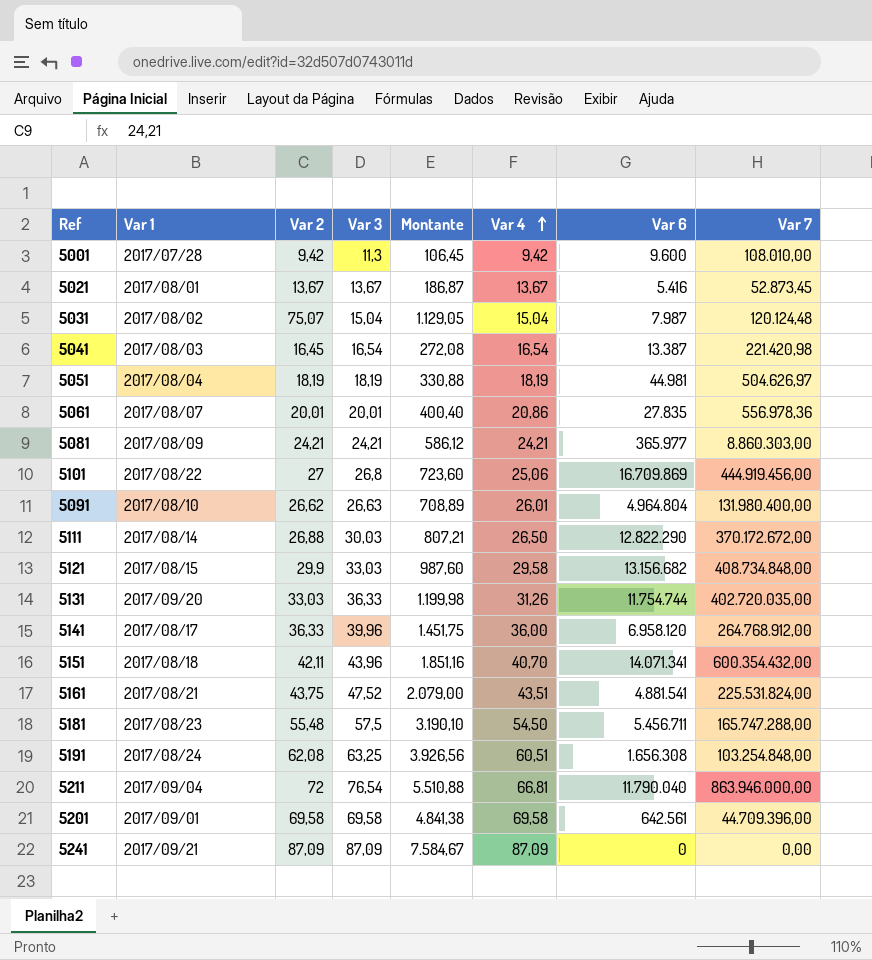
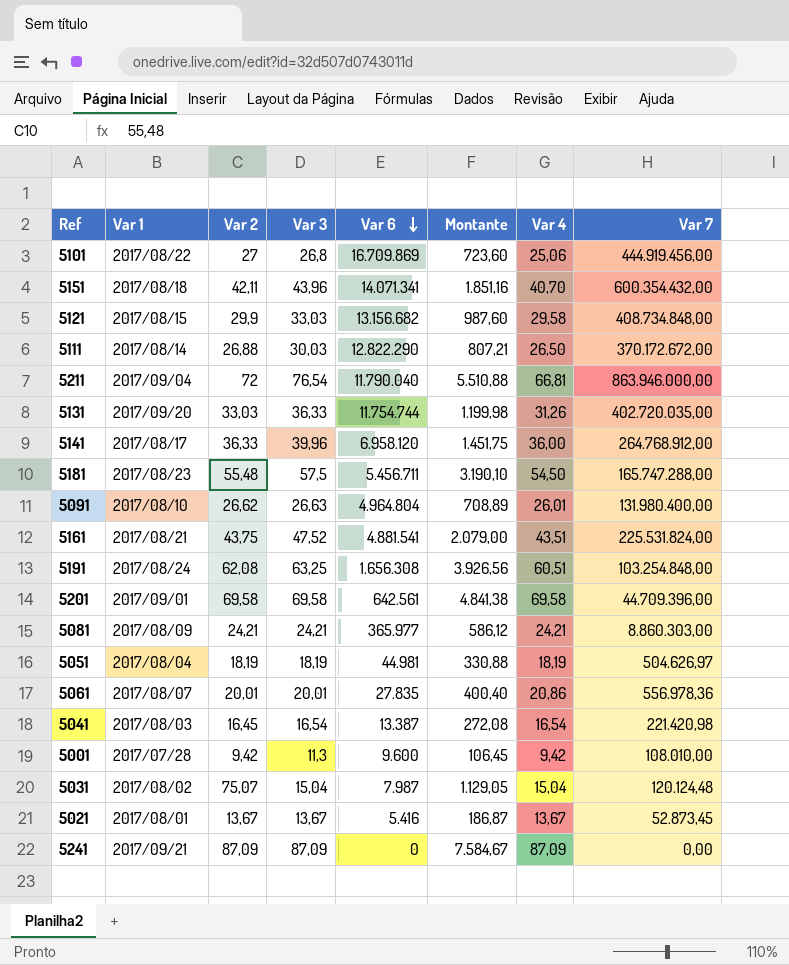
row order: Var 4 ascending -> Var 6 descending
column Var 6 | position: 7 -> 5

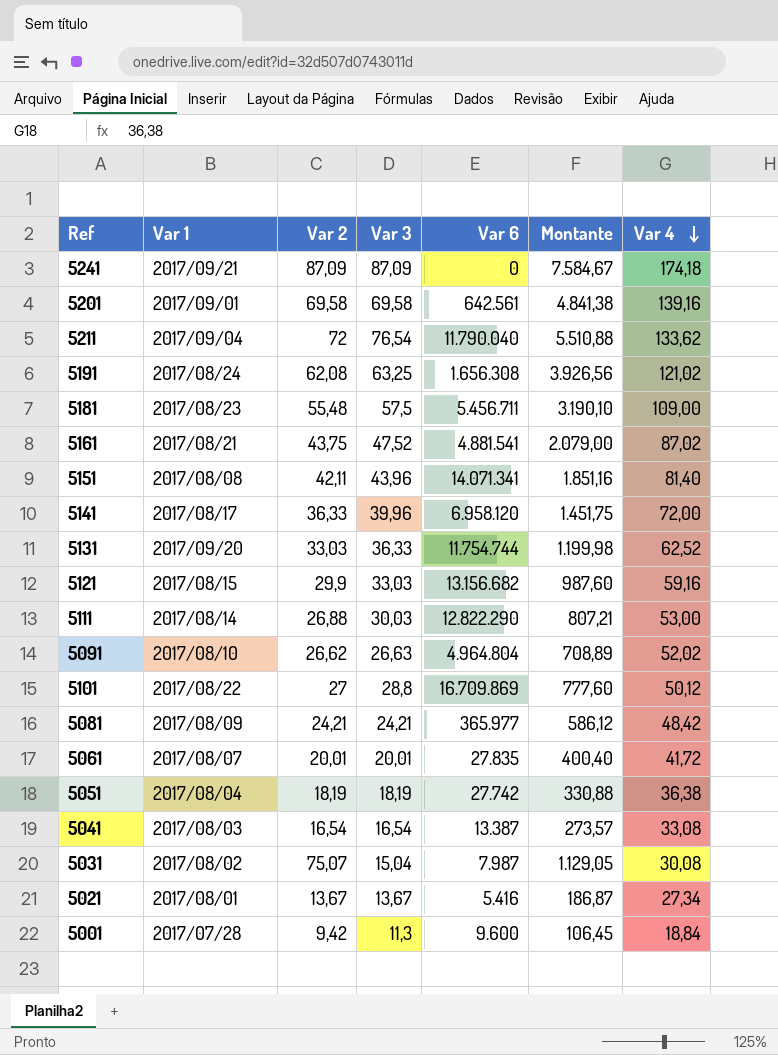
row order: Var 6 descending -> Var 4 descending
column Var 7 | position: 8 -> none
5241 | Var 4: 87,09 -> 174,18
5201 | Var 4: 69,58 -> 139,16
5211 | Var 4: 66,81 -> 133,62
5191 | Var 4: 60,51 -> 121,02
5181 | Var 4: 54,50 -> 109,00
5161 | Var 4: 43,51 -> 87,02
5151 | Var 1: 2017/08/18 -> 2017/08/08
5151 | Var 4: 40,70 -> 81,40
5141 | Var 4: 36,00 -> 72,00
5131 | Var 4: 31,26 -> 62,52
5121 | Var 4: 29,58 -> 59,16
5111 | Var 4: 26,50 -> 53,00
5091 | Var 4: 26,01 -> 52,02
5101 | Var 3: 26,8 -> 28,8
5101 | Montante: 723,60 -> 777,60
5101 | Var 4: 25,06 -> 50,12
5081 | Var 4: 24,21 -> 48,42
5061 | Var 4: 20,86 -> 41,72
5051 | Var 6: 44.981 -> 27.742
5051 | Var 4: 18,19 -> 36,38
5041 | Var 2: 16,45 -> 16,54
5041 | Montante: 272,08 -> 273,57
5041 | Var 4: 16,54 -> 33,08
5031 | Var 4: 15,04 -> 30,08
5021 | Var 4: 13,67 -> 27,34
5001 | Var 4: 9,42 -> 18,84

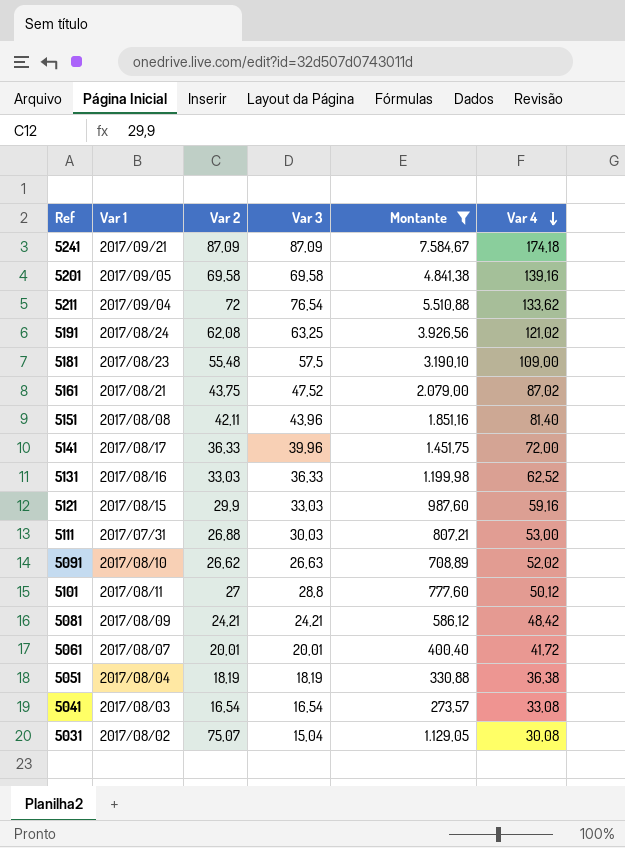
filter: none -> Montante >= 273,57
column Var 6 | position: 5 -> none
5201 | Var 1: 2017/09/01 -> 2017/09/05
5131 | Var 1: 2017/09/20 -> 2017/08/16
5111 | Var 1: 2017/08/14 -> 2017/07/31
5101 | Var 1: 2017/08/22 -> 2017/08/11

